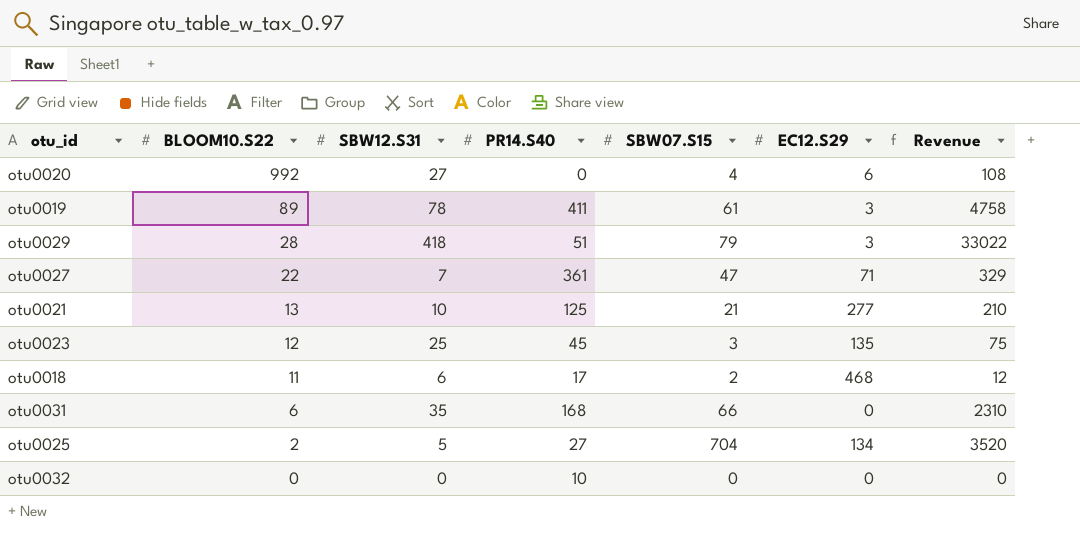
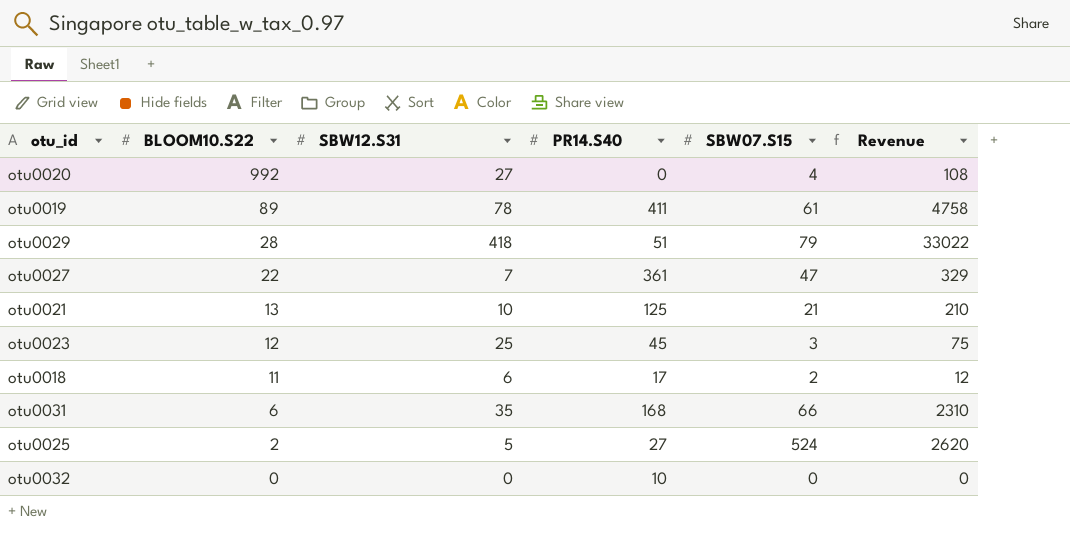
column EC12.S29 | position: 6 -> none
otu0025 | SBW07.S15: 704 -> 524
otu0025 | Revenue: 3520 -> 2620

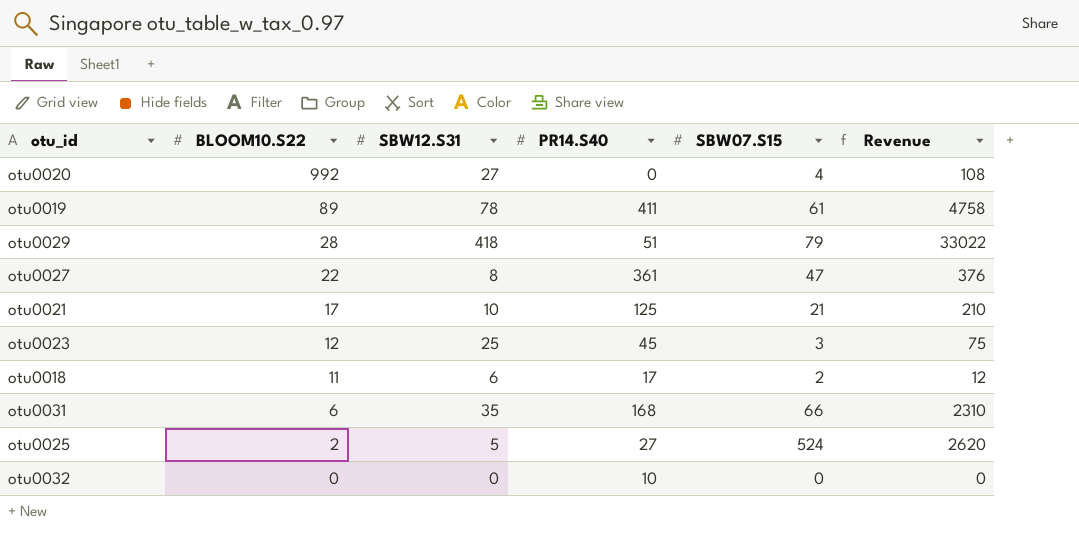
otu0027 | SBW12.S31: 7 -> 8
otu0027 | Revenue: 329 -> 376
otu0021 | BLOOM10.S22: 13 -> 17

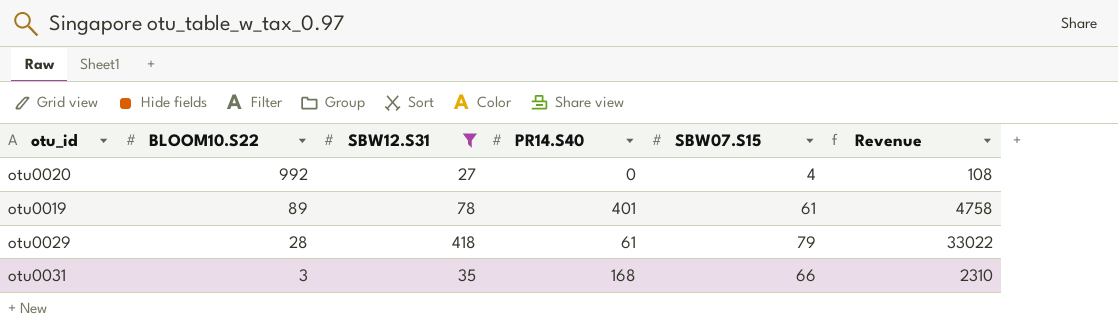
filter: none -> SBW12.S31 >= 27
otu0019 | PR14.S40: 411 -> 401
otu0029 | PR14.S40: 51 -> 61
otu0031 | BLOOM10.S22: 6 -> 3

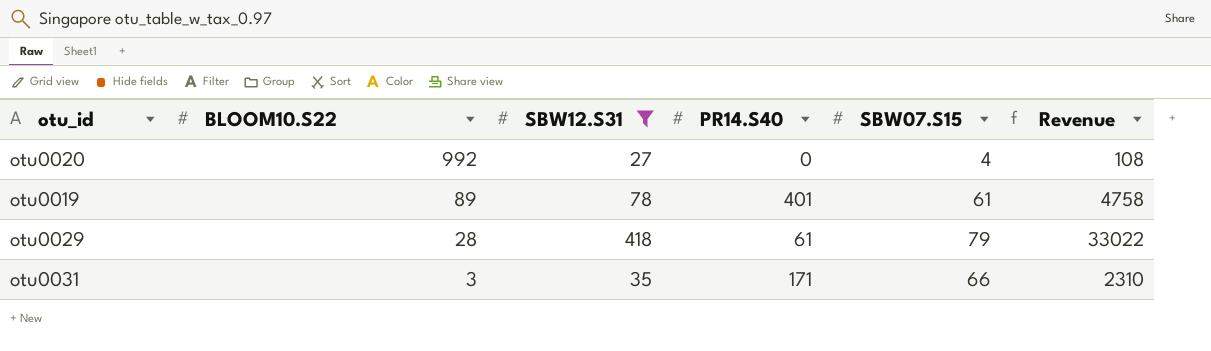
otu0031 | PR14.S40: 168 -> 171

